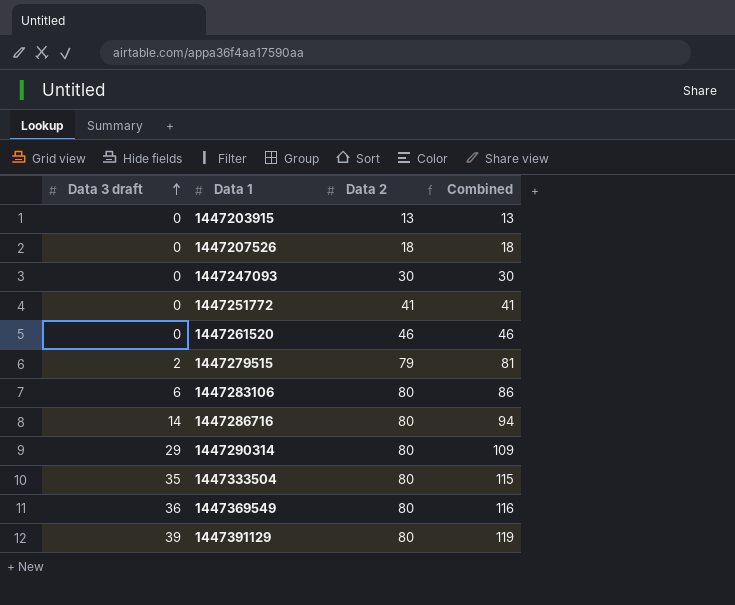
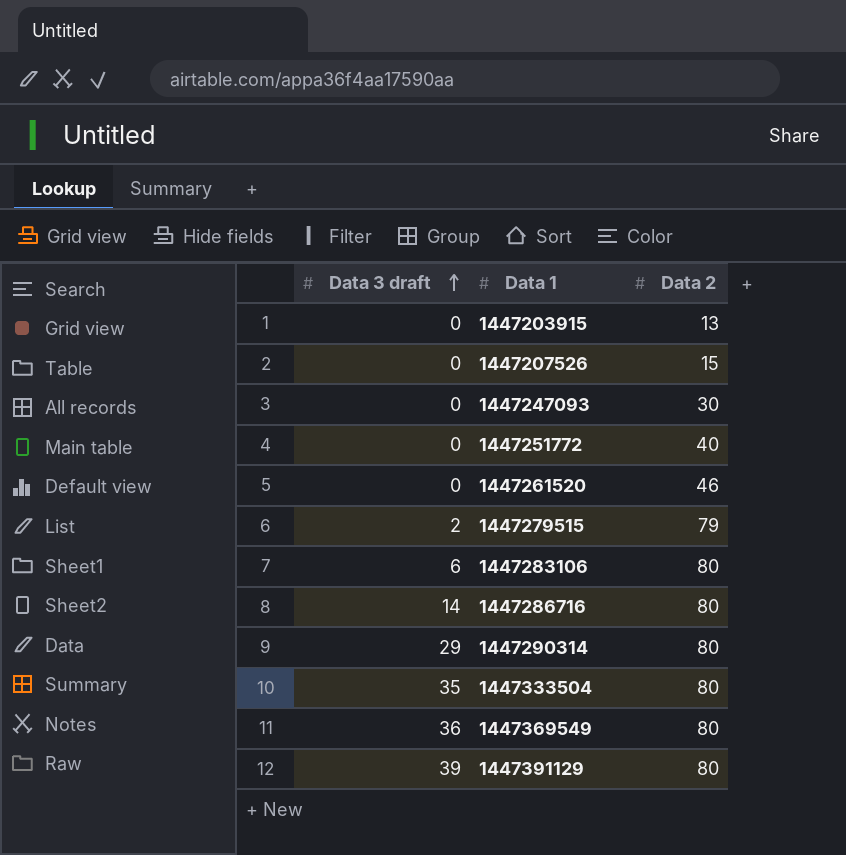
column Combined | formula: [Data 3 draft] + [Data 2] -> none
1447207526 | Data 2: 18 -> 15
1447251772 | Data 2: 41 -> 40

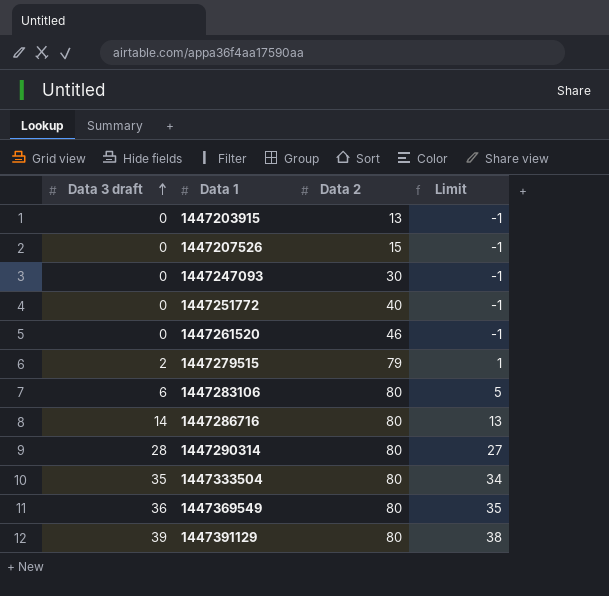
column Limit | formula: none -> [Data 3 draft] - 1
1447290314 | Data 3 draft: 29 -> 28

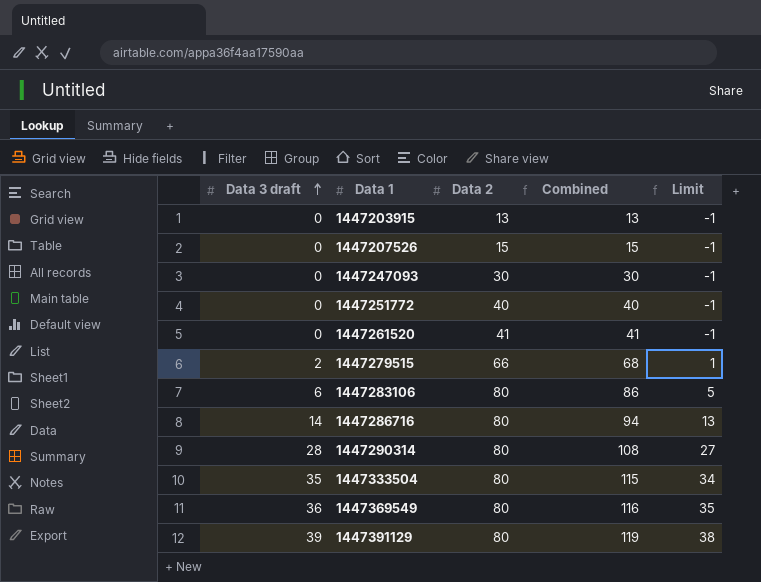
column Combined | formula: none -> [Data 3 draft] + [Data 2]
1447261520 | Data 2: 46 -> 41
1447279515 | Data 2: 79 -> 66

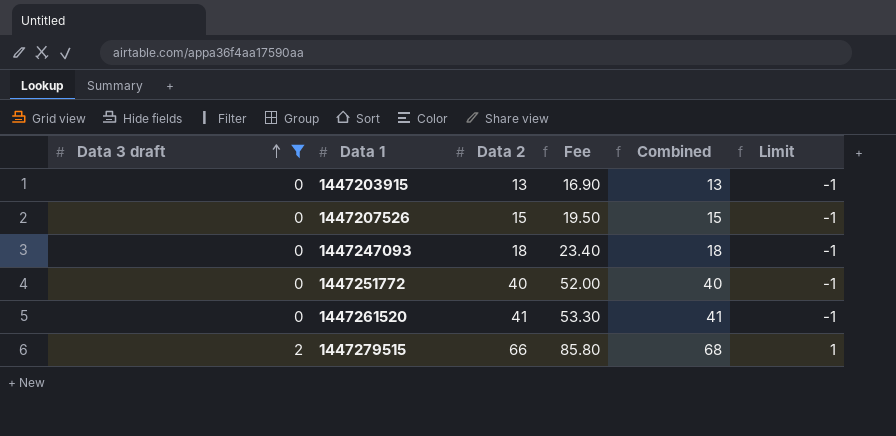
filter: none -> Data 3 draft <= 2
column Fee | formula: none -> [Data 2] * 1.3
1447247093 | Data 2: 30 -> 18
1447247093 | Combined: 30 -> 18

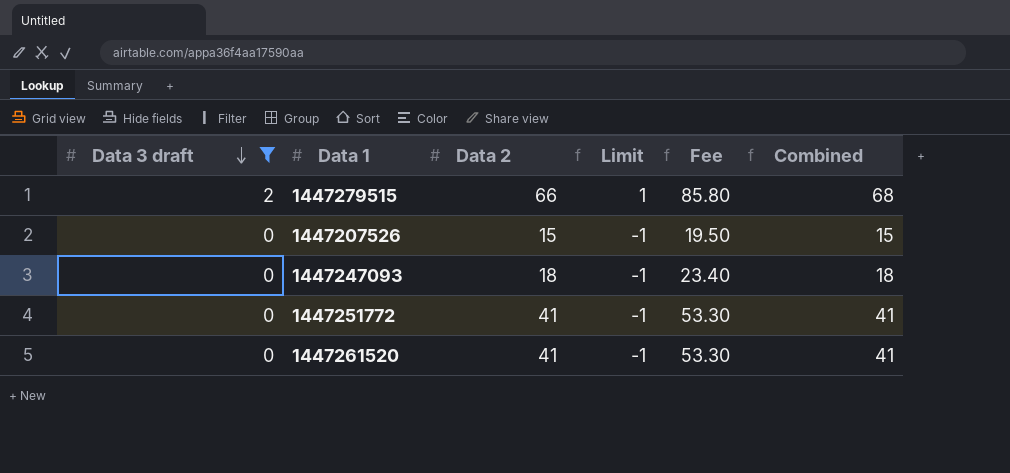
row order: Data 3 draft ascending -> Data 3 draft descending
column Limit | position: 6 -> 4
row 1447203915: 0 | 13 | 16.90 | 13 | -1 -> none
1447251772 | Data 2: 40 -> 41
1447251772 | Fee: 52.00 -> 53.30
1447251772 | Combined: 40 -> 41

